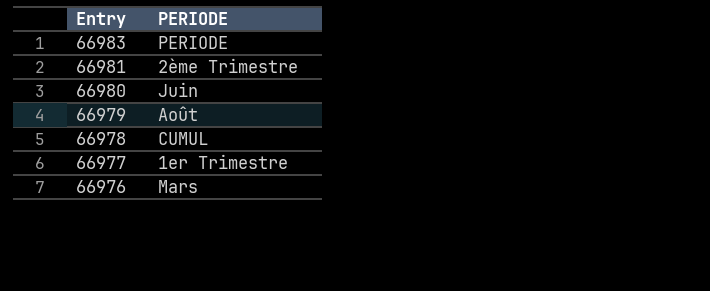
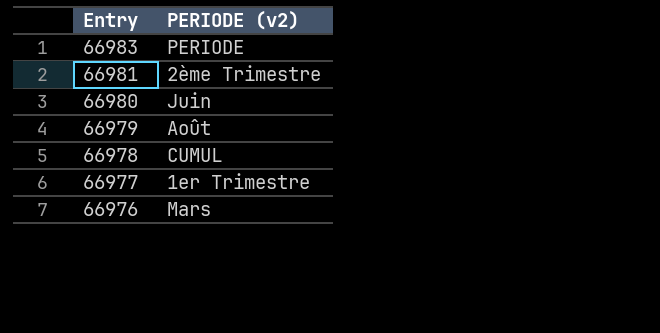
column name: PERIODE -> PERIODE (v2)

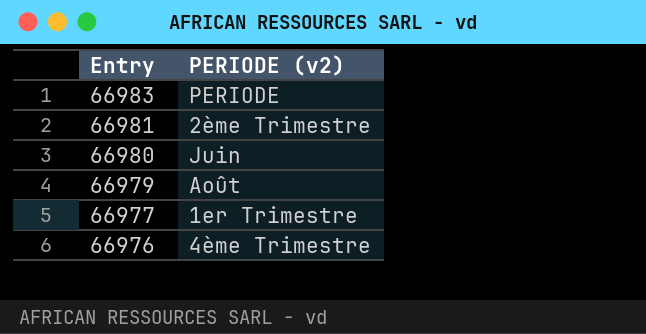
row 66978: CUMUL -> none
66976 | PERIODE (v2): Mars -> 4ème Trimestre

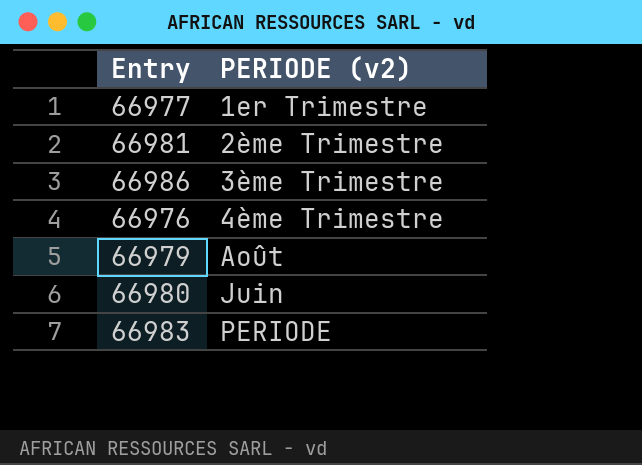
row order: Entry descending -> PERIODE (v2) ascending
row 66986: none -> 3ème Trimestre

